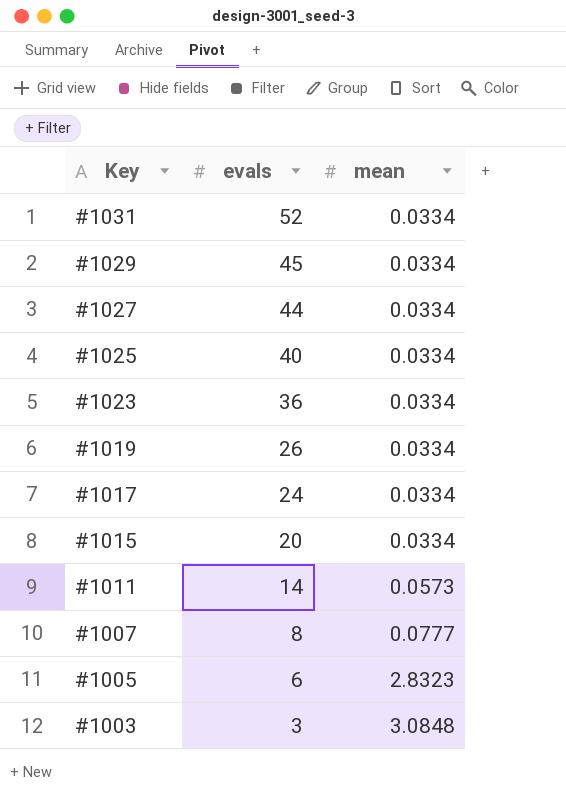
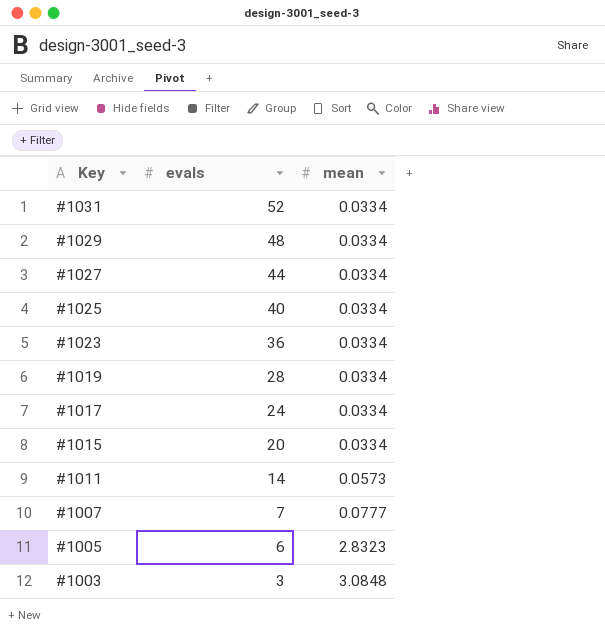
#1029 | evals: 45 -> 48
#1019 | evals: 26 -> 28
#1007 | evals: 8 -> 7

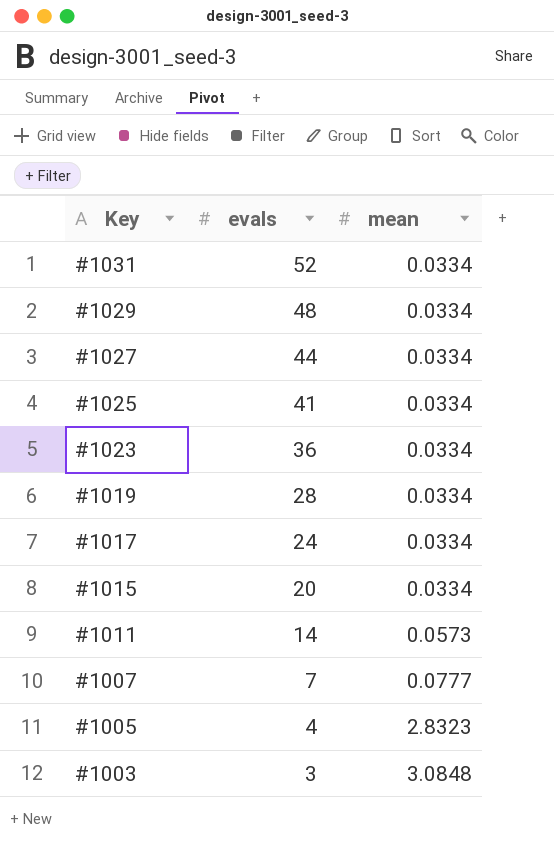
#1025 | evals: 40 -> 41
#1005 | evals: 6 -> 4

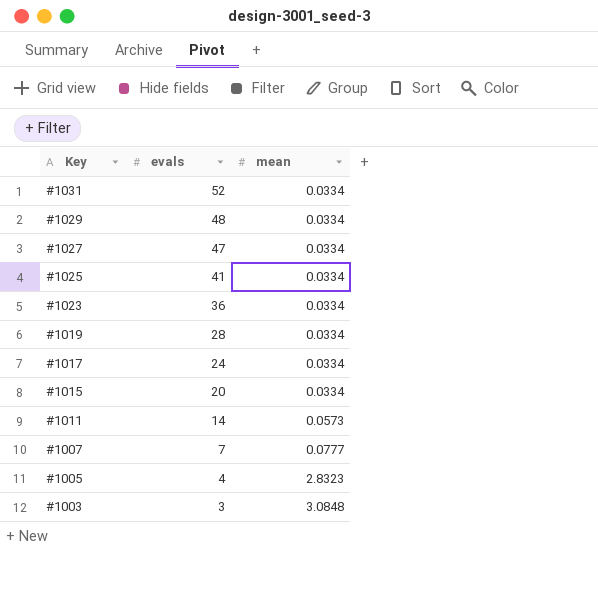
#1027 | evals: 44 -> 47

